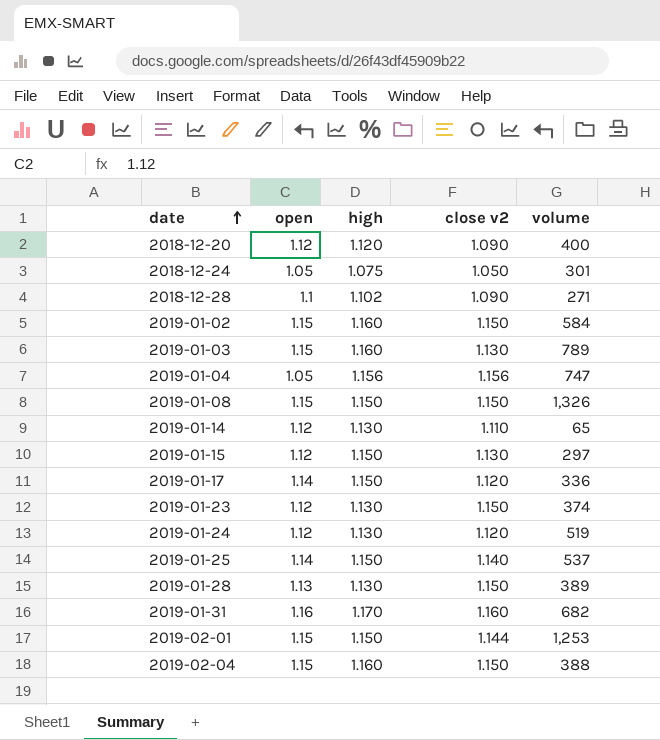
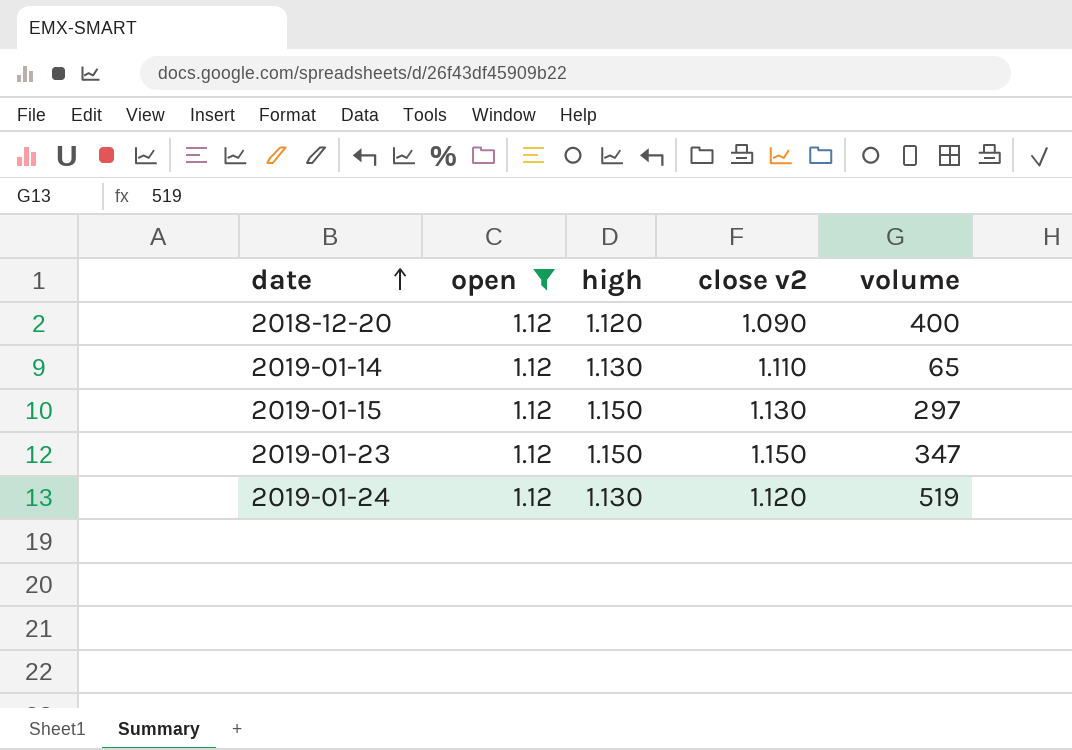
filter: none -> open = 1.12
2019-01-23 | high: 1.130 -> 1.150
2019-01-23 | volume: 374 -> 347

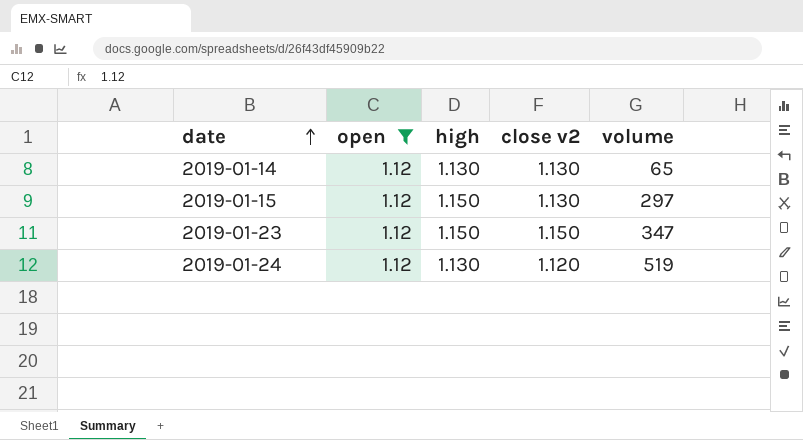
row 2018-12-20: 1.12 | 1.120 | 1.090 | 400 -> none
2019-01-14 | close v2: 1.110 -> 1.130

